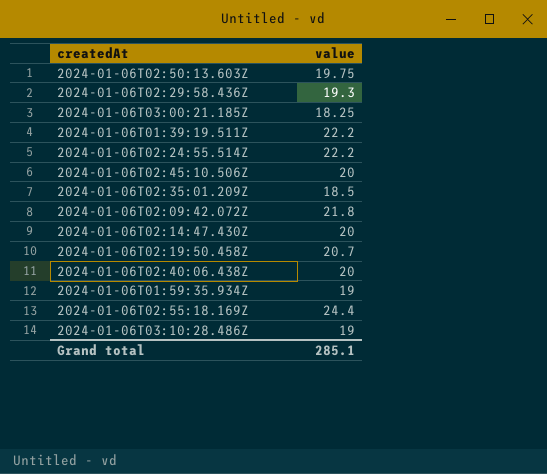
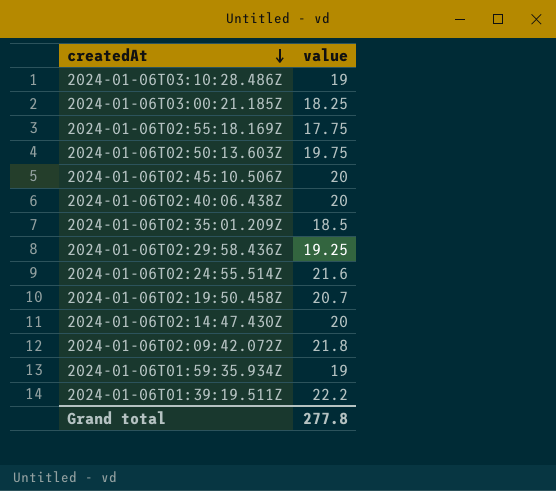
row order: none -> createdAt descending
2024-01-06T02:55:18.169Z | value: 24.4 -> 17.75
2024-01-06T02:29:58.436Z | value: 19.3 -> 19.25
2024-01-06T02:24:55.514Z | value: 22.2 -> 21.6
Grand total | value: 285.1 -> 277.8

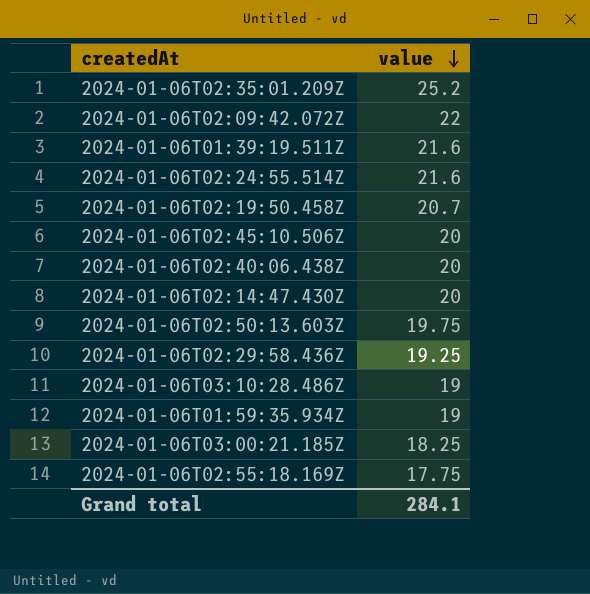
row order: createdAt descending -> value descending
2024-01-06T02:35:01.209Z | value: 18.5 -> 25.2
2024-01-06T02:09:42.072Z | value: 21.8 -> 22
2024-01-06T01:39:19.511Z | value: 22.2 -> 21.6
Grand total | value: 277.8 -> 284.1

